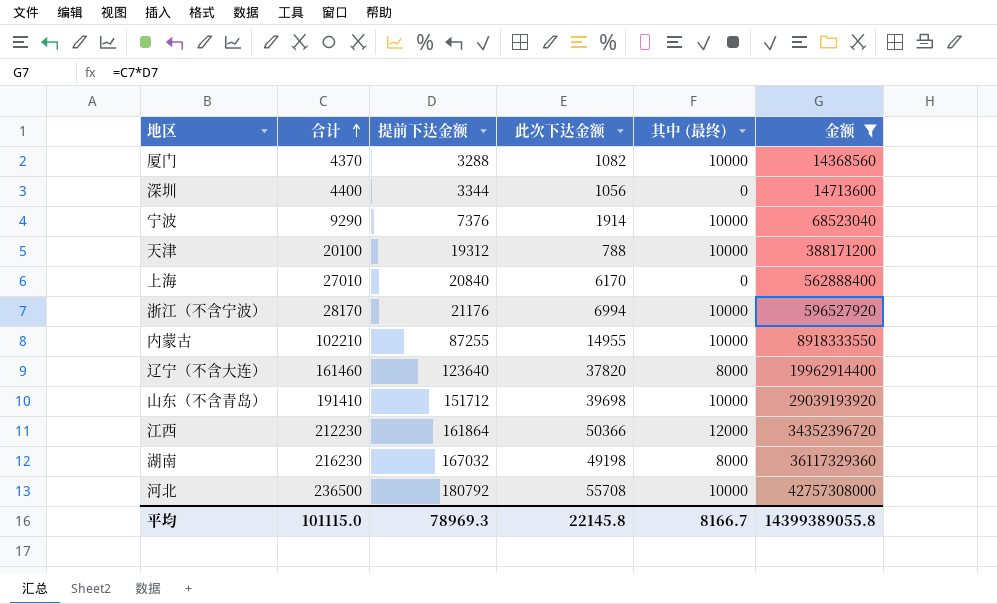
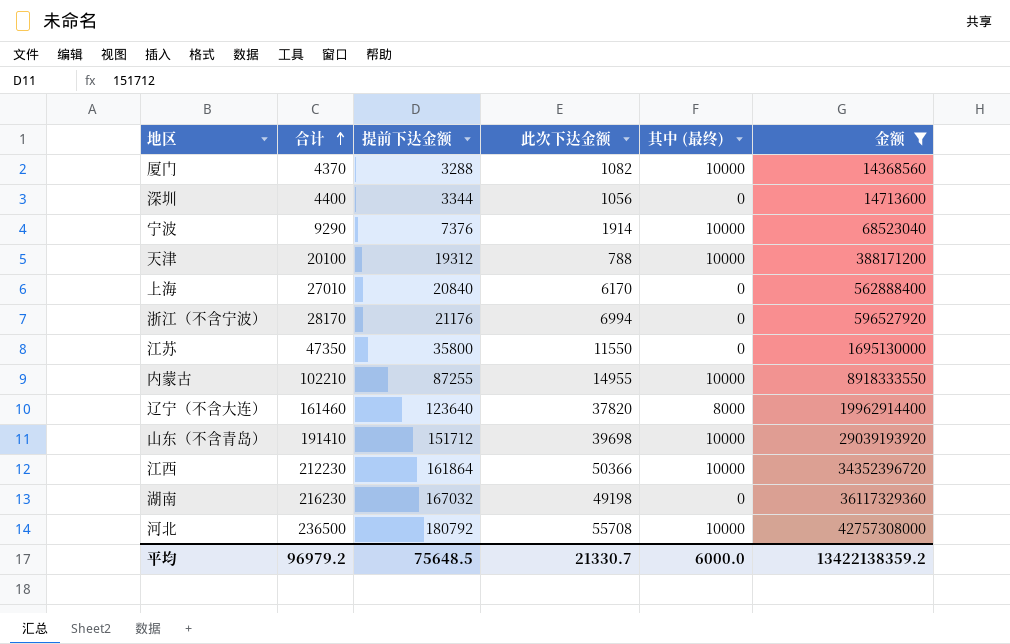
浙江（不含宁波） | 其中 (最终): 10000 -> 0
row 江苏: none -> 47350 | 35800 | 11550 | 0 | 1695130000
江西 | 其中 (最终): 12000 -> 10000
湖南 | 其中 (最终): 8000 -> 0
平均 | 合计: 101115.0 -> 96979.2
平均 | 提前下达金额: 78969.3 -> 75648.5
平均 | 此次下达金额: 22145.8 -> 21330.7
平均 | 其中 (最终): 8166.7 -> 6000.0
平均 | 金额: 14399389055.8 -> 13422138359.2

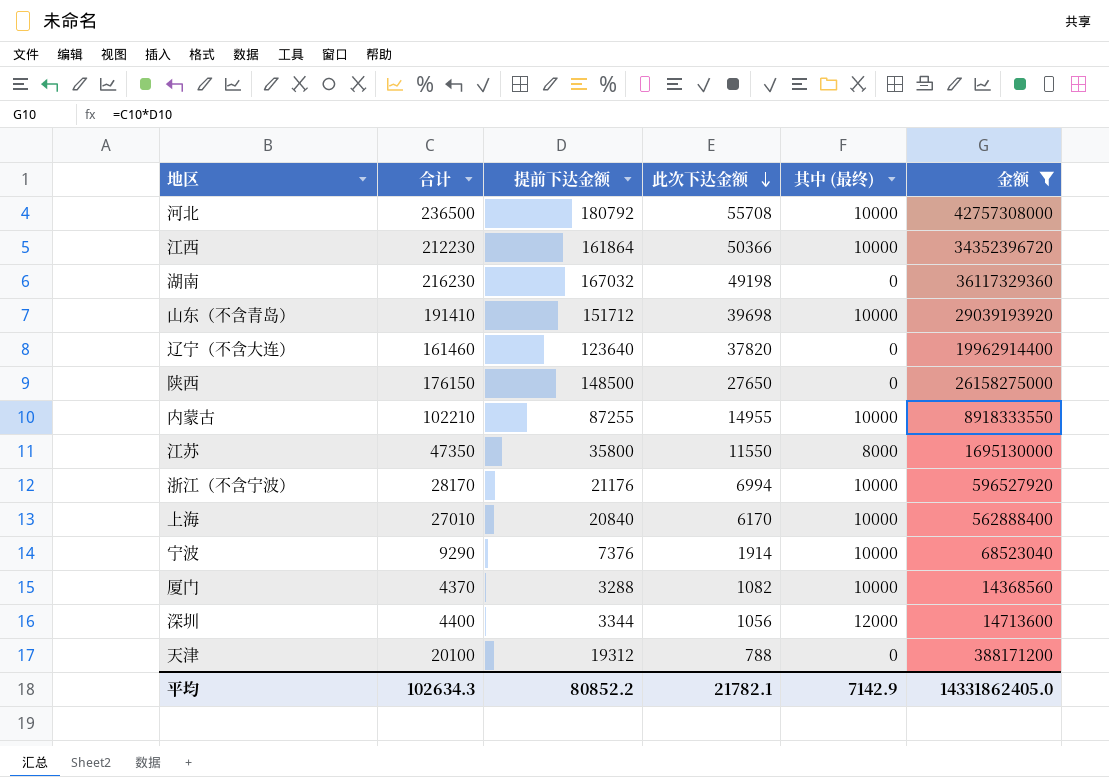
row order: 合计 ascending -> 此次下达金额 descending
辽宁（不含大连） | 其中 (最终): 8000 -> 0
row 陕西: none -> 176150 | 148500 | 27650 | 0 | 26158275000
江苏 | 其中 (最终): 0 -> 8000
浙江（不含宁波） | 其中 (最终): 0 -> 10000
上海 | 其中 (最终): 0 -> 10000
深圳 | 其中 (最终): 0 -> 12000
天津 | 其中 (最终): 10000 -> 0
平均 | 合计: 96979.2 -> 102634.3
平均 | 提前下达金额: 75648.5 -> 80852.2
平均 | 此次下达金额: 21330.7 -> 21782.1
平均 | 其中 (最终): 6000.0 -> 7142.9
平均 | 金额: 13422138359.2 -> 14331862405.0

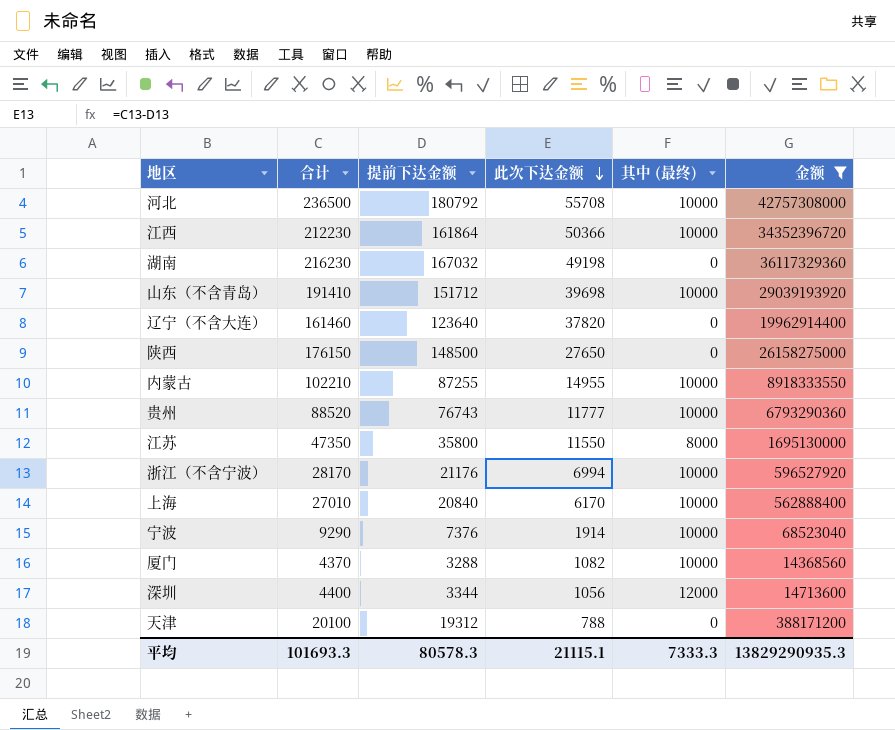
row 贵州: none -> 88520 | 76743 | 11777 | 10000 | 6793290360
平均 | 合计: 102634.3 -> 101693.3
平均 | 提前下达金额: 80852.2 -> 80578.3
平均 | 此次下达金额: 21782.1 -> 21115.1
平均 | 其中 (最终): 7142.9 -> 7333.3
平均 | 金额: 14331862405.0 -> 13829290935.3

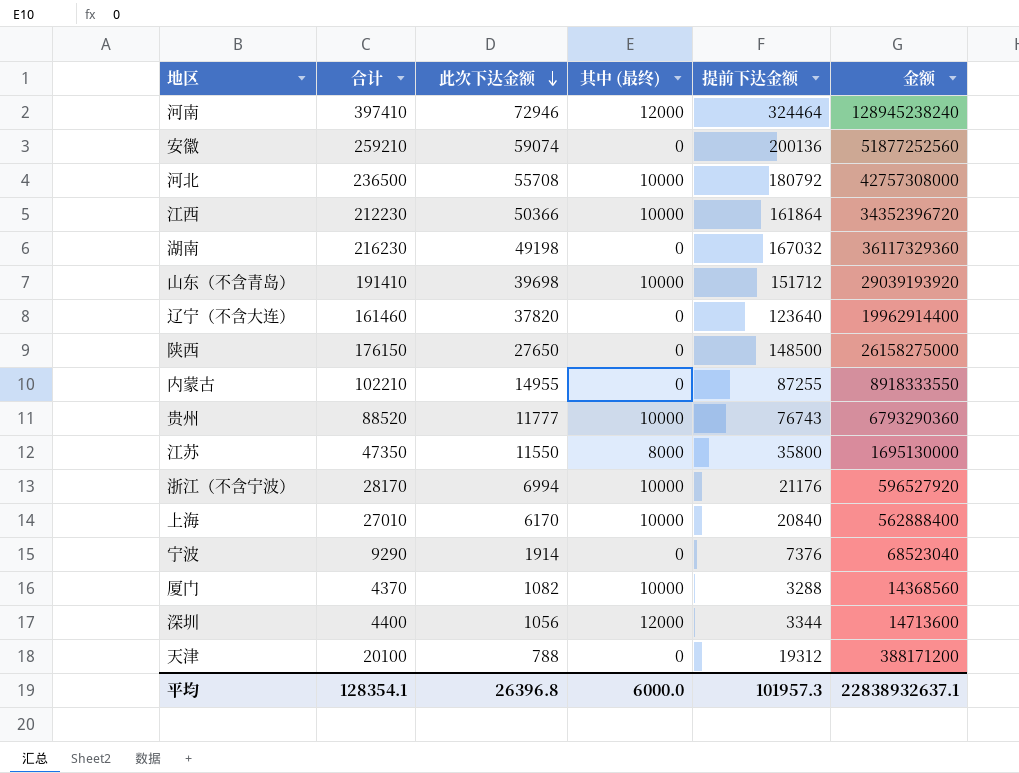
filter: 金额 <= 42757308000 -> none
column 提前下达金额 | position: 3 -> 5
内蒙古 | 其中 (最终): 10000 -> 0
宁波 | 其中 (最终): 10000 -> 0
平均 | 合计: 101693.3 -> 128354.1
平均 | 此次下达金额: 21115.1 -> 26396.8
平均 | 其中 (最终): 7333.3 -> 6000.0
平均 | 提前下达金额: 80578.3 -> 101957.3
平均 | 金额: 13829290935.3 -> 22838932637.1

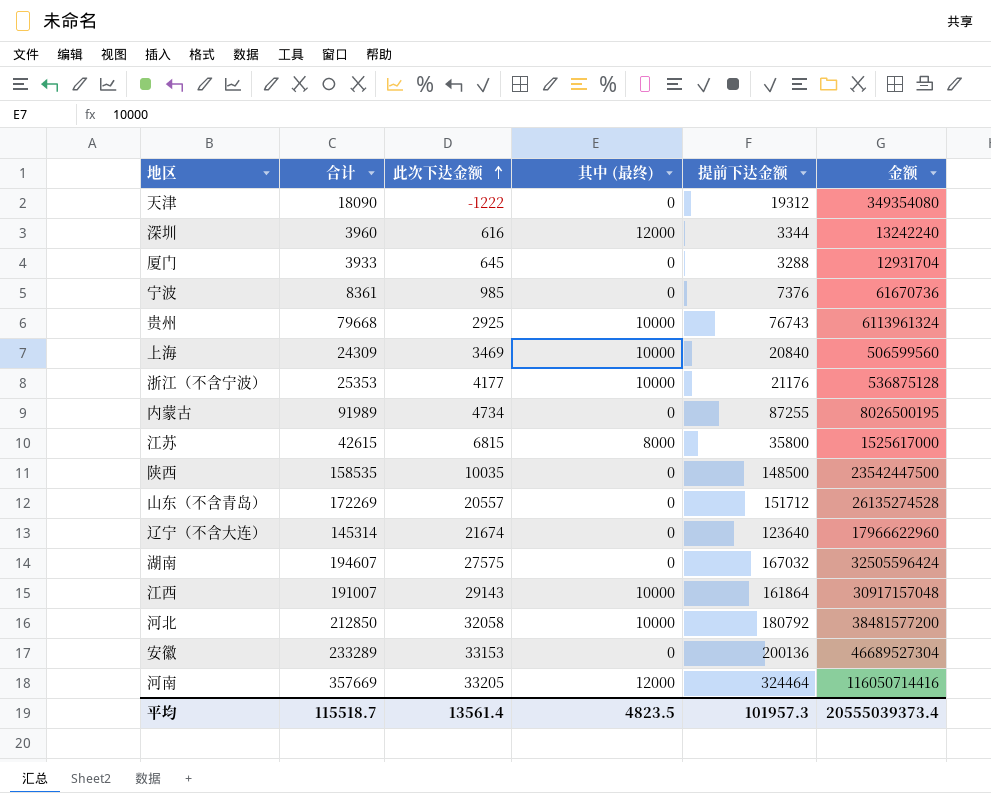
row order: 此次下达金额 descending -> 此次下达金额 ascending
天津 | 合计: 20100 -> 18090
天津 | 此次下达金额: 788 -> -1222
天津 | 金额: 388171200 -> 349354080
深圳 | 合计: 4400 -> 3960
深圳 | 此次下达金额: 1056 -> 616
深圳 | 金额: 14713600 -> 13242240
厦门 | 合计: 4370 -> 3933
厦门 | 此次下达金额: 1082 -> 645
厦门 | 其中 (最终): 10000 -> 0
厦门 | 金额: 14368560 -> 12931704
宁波 | 合计: 9290 -> 8361
宁波 | 此次下达金额: 1914 -> 985
宁波 | 金额: 68523040 -> 61670736
贵州 | 合计: 88520 -> 79668
贵州 | 此次下达金额: 11777 -> 2925
贵州 | 金额: 6793290360 -> 6113961324
上海 | 合计: 27010 -> 24309
上海 | 此次下达金额: 6170 -> 3469
上海 | 金额: 562888400 -> 506599560
浙江（不含宁波） | 合计: 28170 -> 25353
浙江（不含宁波） | 此次下达金额: 6994 -> 4177
浙江（不含宁波） | 金额: 596527920 -> 536875128
内蒙古 | 合计: 102210 -> 91989
内蒙古 | 此次下达金额: 14955 -> 4734
内蒙古 | 金额: 8918333550 -> 8026500195
江苏 | 合计: 47350 -> 42615
江苏 | 此次下达金额: 11550 -> 6815
江苏 | 金额: 1695130000 -> 1525617000
陕西 | 合计: 176150 -> 158535
陕西 | 此次下达金额: 27650 -> 10035
陕西 | 金额: 26158275000 -> 23542447500
山东（不含青岛） | 合计: 191410 -> 172269
山东（不含青岛） | 此次下达金额: 39698 -> 20557
山东（不含青岛） | 其中 (最终): 10000 -> 0
山东（不含青岛） | 金额: 29039193920 -> 26135274528
辽宁（不含大连） | 合计: 161460 -> 145314
辽宁（不含大连） | 此次下达金额: 37820 -> 21674
辽宁（不含大连） | 金额: 19962914400 -> 17966622960
湖南 | 合计: 216230 -> 194607
湖南 | 此次下达金额: 49198 -> 27575
湖南 | 金额: 36117329360 -> 32505596424
江西 | 合计: 212230 -> 191007
江西 | 此次下达金额: 50366 -> 29143
江西 | 金额: 34352396720 -> 30917157048
河北 | 合计: 236500 -> 212850
河北 | 此次下达金额: 55708 -> 32058
河北 | 金额: 42757308000 -> 38481577200
安徽 | 合计: 259210 -> 233289
安徽 | 此次下达金额: 59074 -> 33153
安徽 | 金额: 51877252560 -> 46689527304
河南 | 合计: 397410 -> 357669
河南 | 此次下达金额: 72946 -> 33205
河南 | 金额: 128945238240 -> 116050714416
平均 | 合计: 128354.1 -> 115518.7
平均 | 此次下达金额: 26396.8 -> 13561.4
平均 | 其中 (最终): 6000.0 -> 4823.5
平均 | 金额: 22838932637.1 -> 20555039373.4

